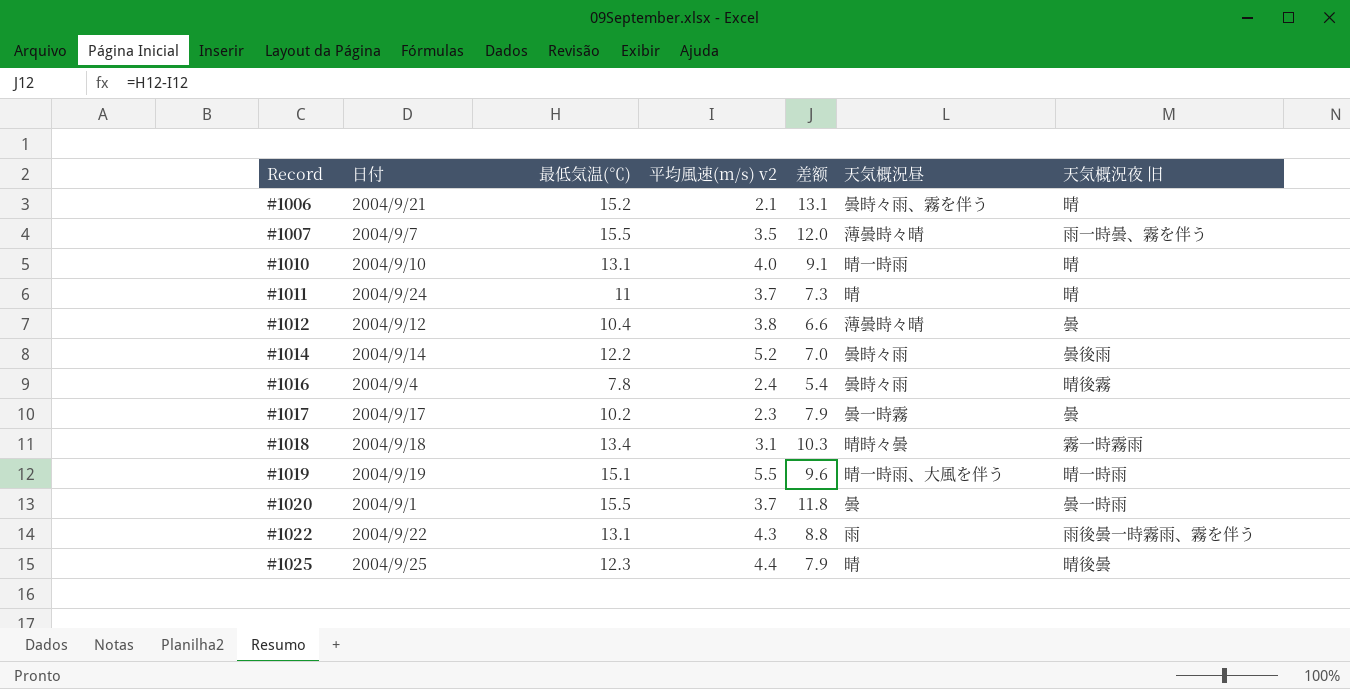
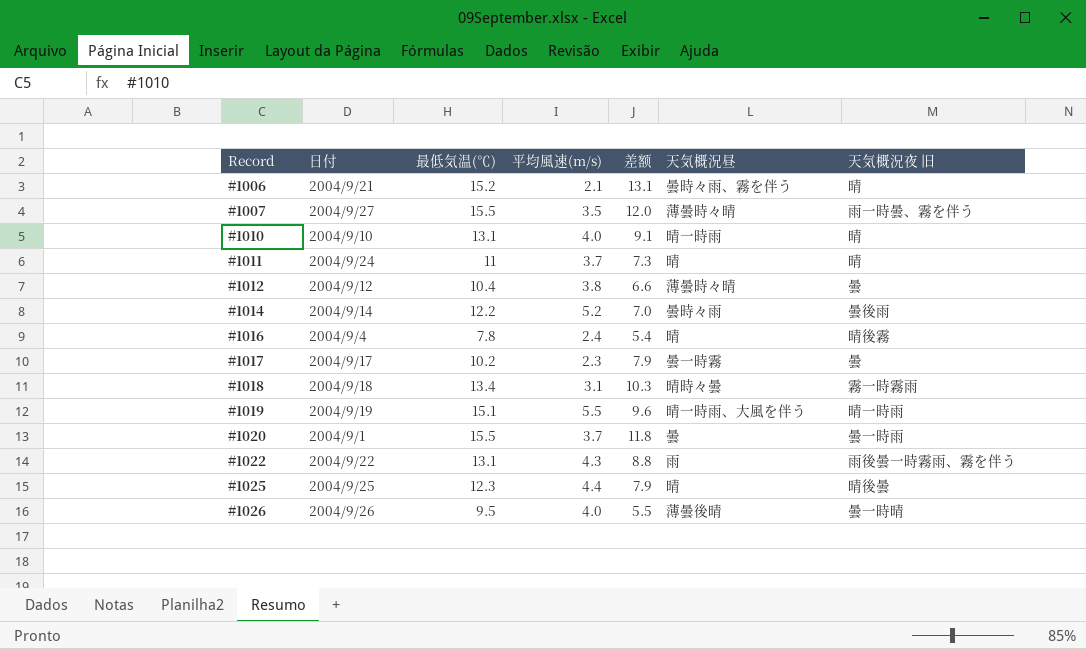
column name: 平均風速(m/s) v2 -> 平均風速(m/s)
#1007 | 日付: 2004/9/7 -> 2004/9/27
#1016 | 天気概況昼: 曇時々雨 -> 晴
row #1026: none -> 2004/9/26 | 9.5 | 4.0 | 5.5 | 薄曇後晴 | 曇一時晴

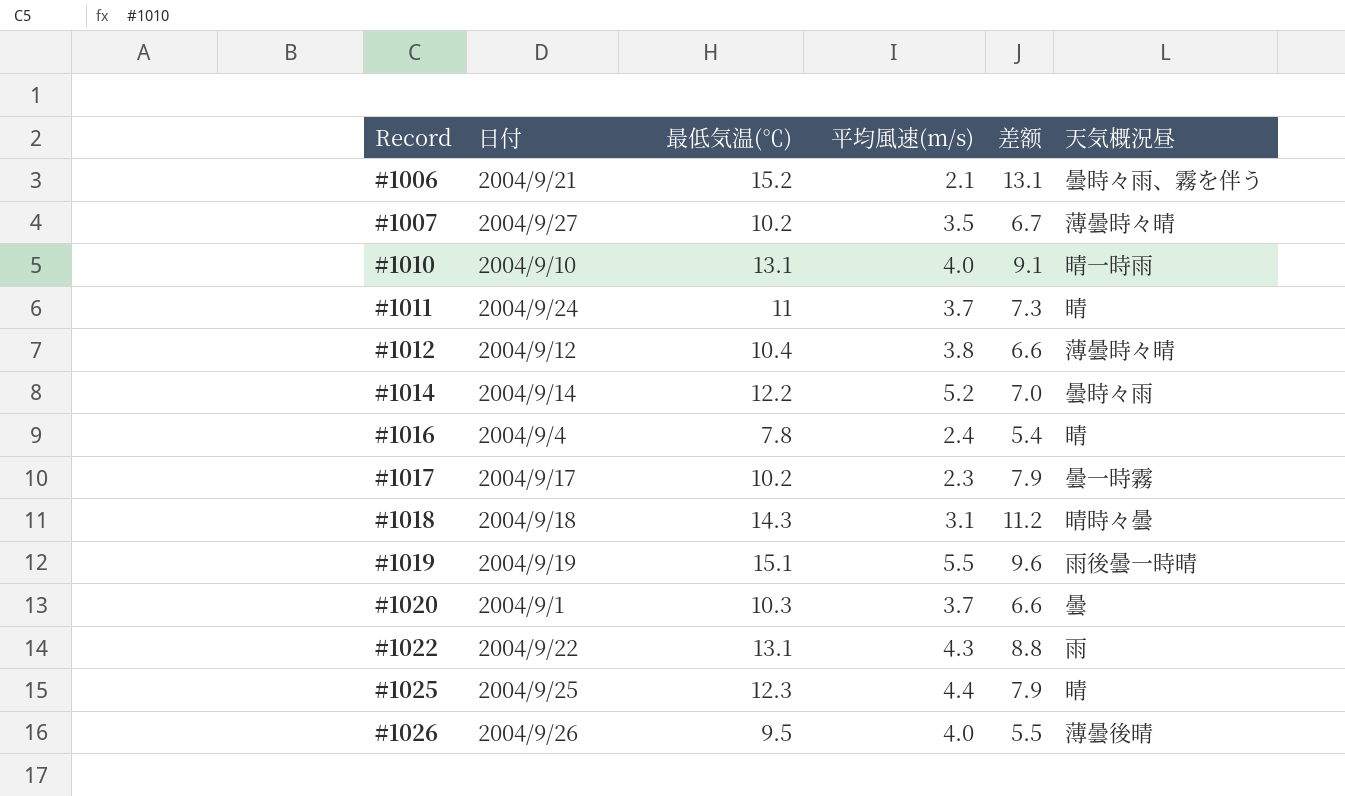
column 天気概況夜 旧 | position: 7 -> none
#1007 | 最低気温(℃): 15.5 -> 10.2
#1007 | 差额: 12.0 -> 6.7
#1018 | 最低気温(℃): 13.4 -> 14.3
#1018 | 差额: 10.3 -> 11.2
#1019 | 天気概況昼: 晴一時雨、大風を伴う -> 雨後曇一時晴
#1020 | 最低気温(℃): 15.5 -> 10.3
#1020 | 差额: 11.8 -> 6.6

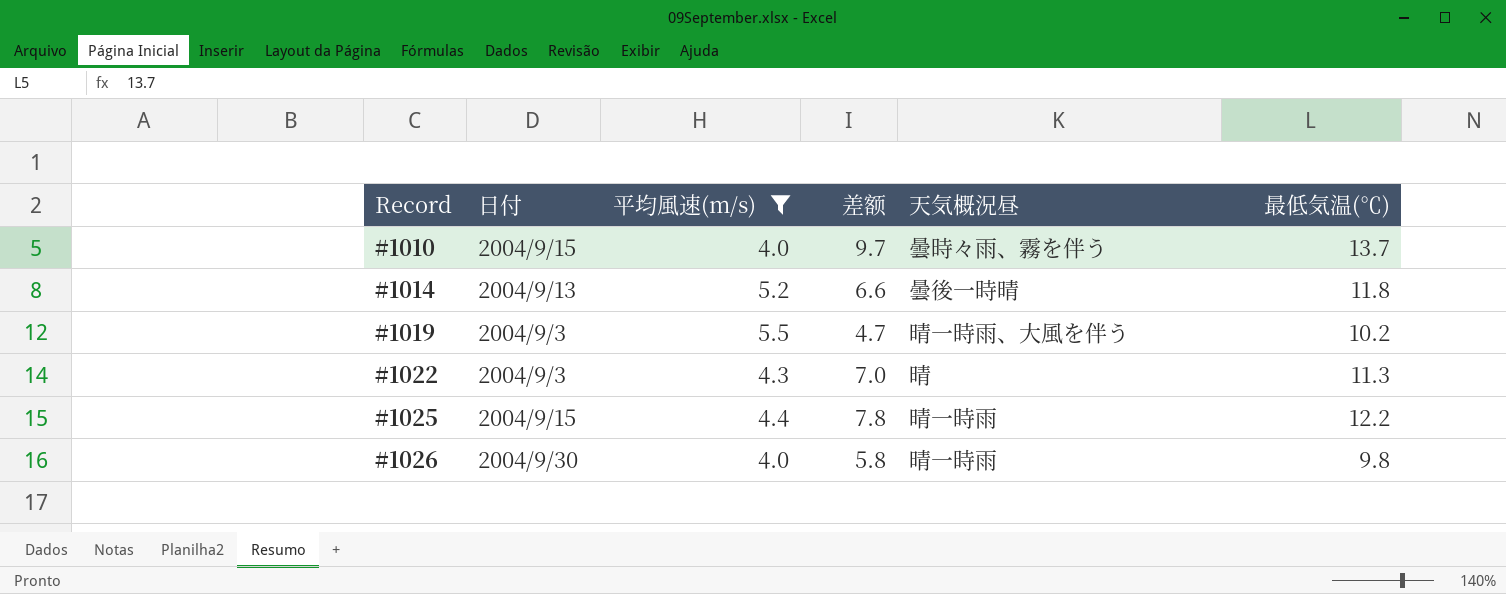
filter: none -> 平均風速(m/s) >= 4.0
column 最低気温(℃) | position: 3 -> 6
#1010 | 日付: 2004/9/10 -> 2004/9/15
#1010 | 差额: 9.1 -> 9.7
#1010 | 天気概況昼: 晴一時雨 -> 曇時々雨、霧を伴う
#1010 | 最低気温(℃): 13.1 -> 13.7
#1014 | 日付: 2004/9/14 -> 2004/9/13
#1014 | 差额: 7.0 -> 6.6
#1014 | 天気概況昼: 曇時々雨 -> 曇後一時晴
#1014 | 最低気温(℃): 12.2 -> 11.8
#1019 | 日付: 2004/9/19 -> 2004/9/3
#1019 | 差额: 9.6 -> 4.7
#1019 | 天気概況昼: 雨後曇一時晴 -> 晴一時雨、大風を伴う
#1019 | 最低気温(℃): 15.1 -> 10.2
#1022 | 日付: 2004/9/22 -> 2004/9/3
#1022 | 差额: 8.8 -> 7.0
#1022 | 天気概況昼: 雨 -> 晴
#1022 | 最低気温(℃): 13.1 -> 11.3
#1025 | 日付: 2004/9/25 -> 2004/9/15
#1025 | 差额: 7.9 -> 7.8
#1025 | 天気概況昼: 晴 -> 晴一時雨
#1025 | 最低気温(℃): 12.3 -> 12.2
#1026 | 日付: 2004/9/26 -> 2004/9/30
#1026 | 差额: 5.5 -> 5.8
#1026 | 天気概況昼: 薄曇後晴 -> 晴一時雨
#1026 | 最低気温(℃): 9.5 -> 9.8

